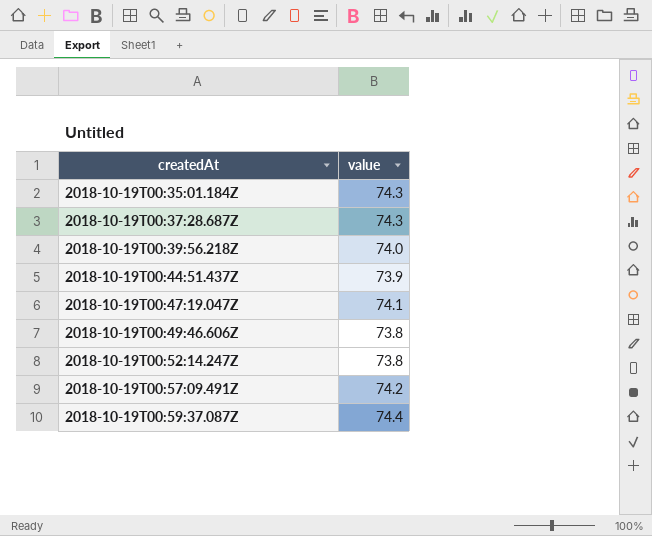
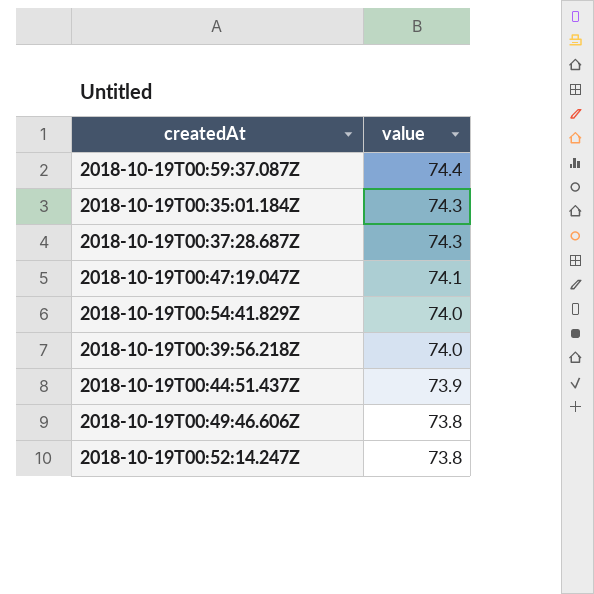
row order: createdAt ascending -> value descending
row 2018-10-19T00:57:09.491Z: 74.2 -> none
row 2018-10-19T00:54:41.829Z: none -> 74.0

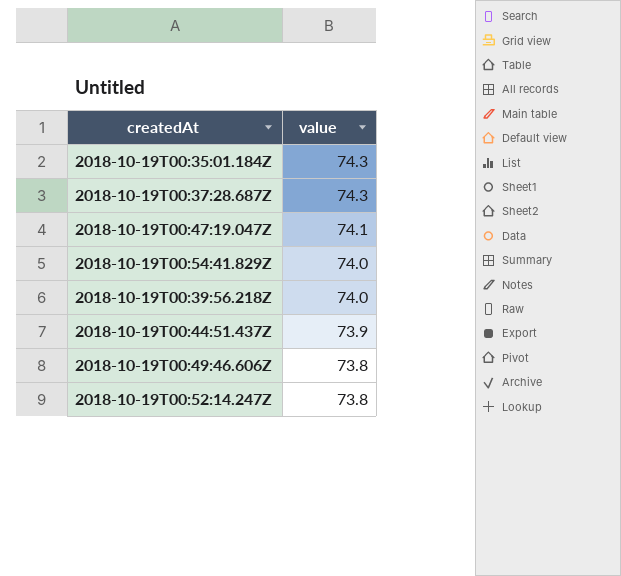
row 2018-10-19T00:59:37.087Z: 74.4 -> none

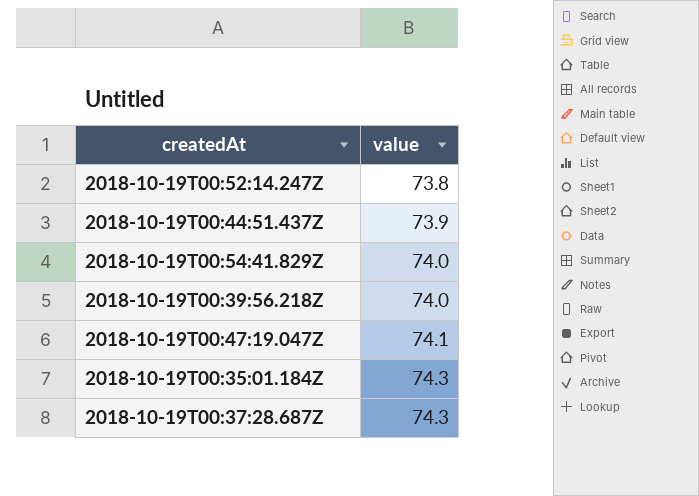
row order: value descending -> value ascending
row 2018-10-19T00:49:46.606Z: 73.8 -> none

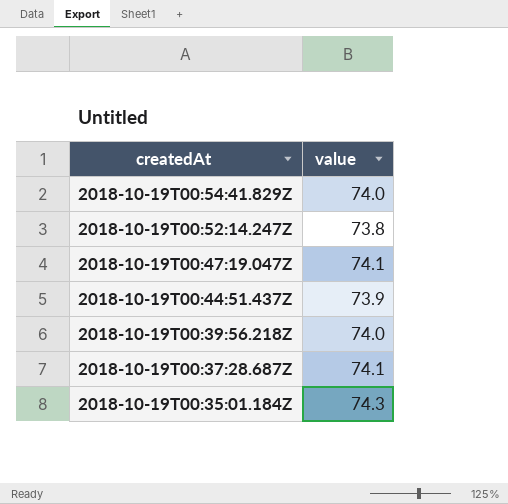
row order: value ascending -> createdAt descending
2018-10-19T00:37:28.687Z | value: 74.3 -> 74.1

